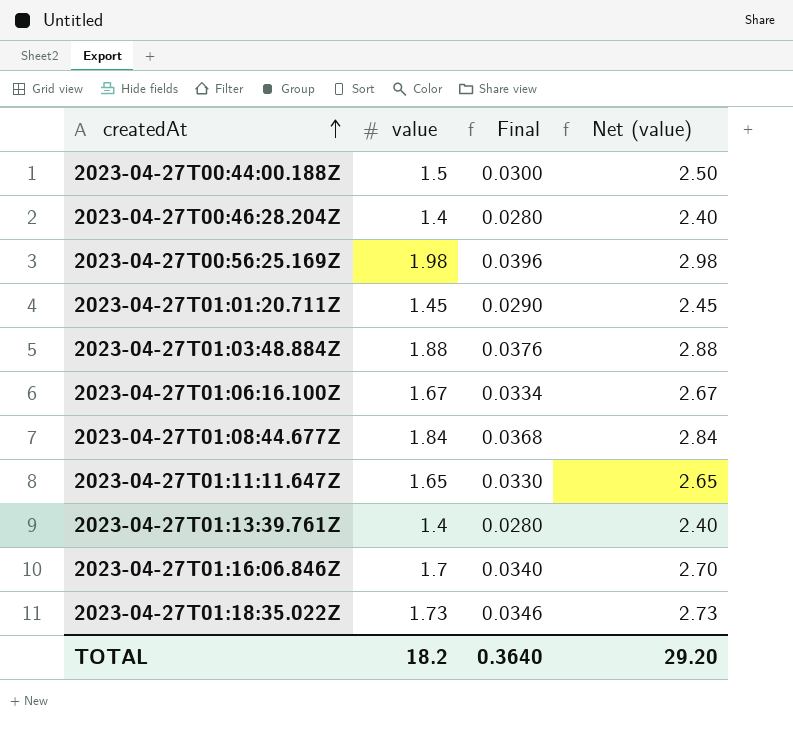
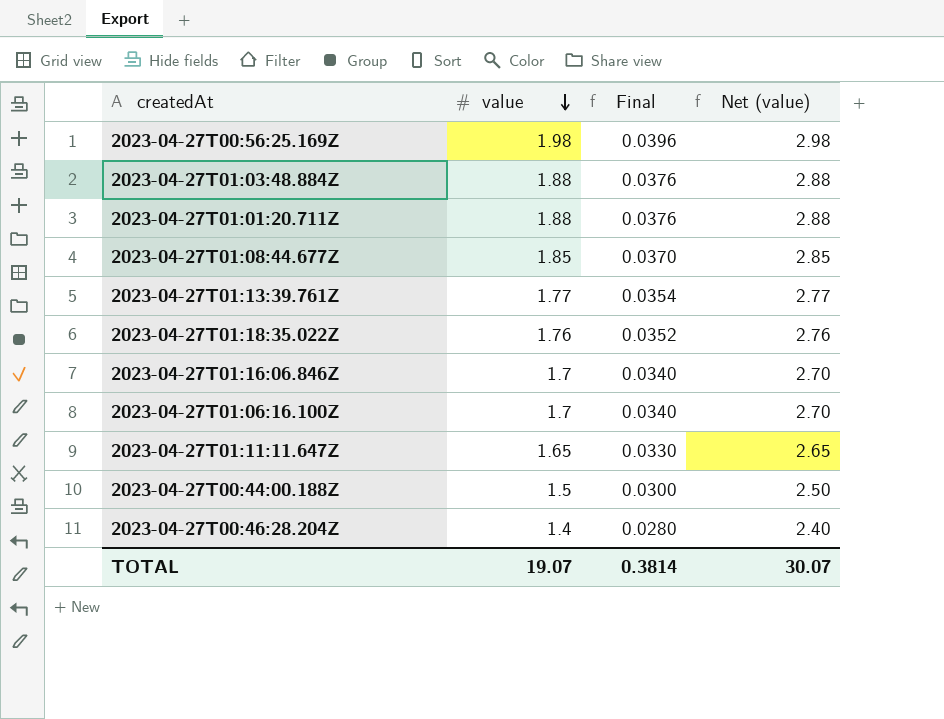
row order: createdAt ascending -> value descending
2023-04-27T01:01:20.711Z | value: 1.45 -> 1.88
2023-04-27T01:01:20.711Z | Final: 0.0290 -> 0.0376
2023-04-27T01:01:20.711Z | Net (value): 2.45 -> 2.88
2023-04-27T01:08:44.677Z | value: 1.84 -> 1.85
2023-04-27T01:08:44.677Z | Final: 0.0368 -> 0.0370
2023-04-27T01:08:44.677Z | Net (value): 2.84 -> 2.85
2023-04-27T01:13:39.761Z | value: 1.4 -> 1.77
2023-04-27T01:13:39.761Z | Final: 0.0280 -> 0.0354
2023-04-27T01:13:39.761Z | Net (value): 2.40 -> 2.77
2023-04-27T01:18:35.022Z | value: 1.73 -> 1.76
2023-04-27T01:18:35.022Z | Final: 0.0346 -> 0.0352
2023-04-27T01:18:35.022Z | Net (value): 2.73 -> 2.76
2023-04-27T01:06:16.100Z | value: 1.67 -> 1.7
2023-04-27T01:06:16.100Z | Final: 0.0334 -> 0.0340
2023-04-27T01:06:16.100Z | Net (value): 2.67 -> 2.70
TOTAL | value: 18.2 -> 19.07
TOTAL | Final: 0.3640 -> 0.3814
TOTAL | Net (value): 29.20 -> 30.07

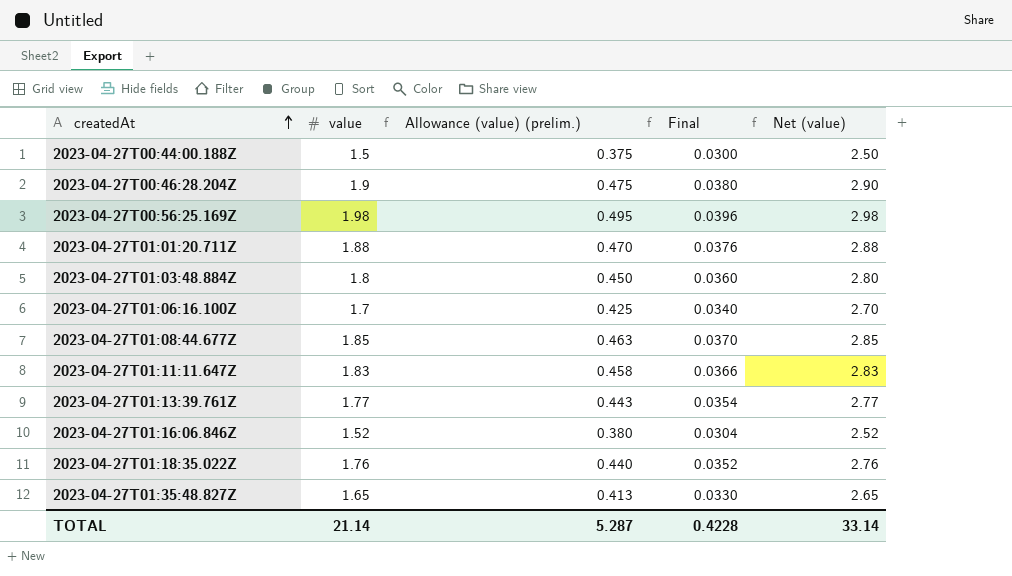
row order: value descending -> createdAt ascending
column Allowance (value) (prelim.) | formula: none -> [value] * 0.25
2023-04-27T00:46:28.204Z | value: 1.4 -> 1.9
2023-04-27T00:46:28.204Z | Final: 0.0280 -> 0.0380
2023-04-27T00:46:28.204Z | Net (value): 2.40 -> 2.90
2023-04-27T01:03:48.884Z | value: 1.88 -> 1.8
2023-04-27T01:03:48.884Z | Final: 0.0376 -> 0.0360
2023-04-27T01:03:48.884Z | Net (value): 2.88 -> 2.80
2023-04-27T01:11:11.647Z | value: 1.65 -> 1.83
2023-04-27T01:11:11.647Z | Final: 0.0330 -> 0.0366
2023-04-27T01:11:11.647Z | Net (value): 2.65 -> 2.83
2023-04-27T01:16:06.846Z | value: 1.7 -> 1.52
2023-04-27T01:16:06.846Z | Final: 0.0340 -> 0.0304
2023-04-27T01:16:06.846Z | Net (value): 2.70 -> 2.52
row 2023-04-27T01:35:48.827Z: none -> 1.65 | 0.413 | 0.0330 | 2.65
TOTAL | value: 19.07 -> 21.14
TOTAL | Final: 0.3814 -> 0.4228
TOTAL | Net (value): 30.07 -> 33.14

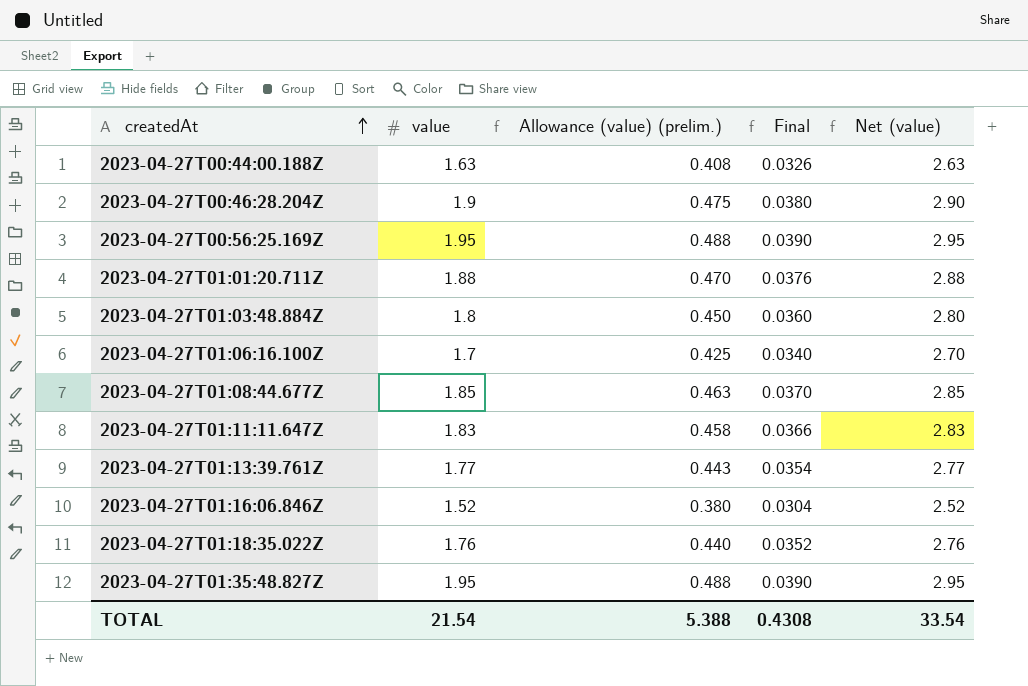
2023-04-27T00:44:00.188Z | value: 1.5 -> 1.63
2023-04-27T00:44:00.188Z | Allowance (value) (prelim.): 0.375 -> 0.408
2023-04-27T00:44:00.188Z | Final: 0.0300 -> 0.0326
2023-04-27T00:44:00.188Z | Net (value): 2.50 -> 2.63
2023-04-27T00:56:25.169Z | value: 1.98 -> 1.95
2023-04-27T00:56:25.169Z | Allowance (value) (prelim.): 0.495 -> 0.488
2023-04-27T00:56:25.169Z | Final: 0.0396 -> 0.0390
2023-04-27T00:56:25.169Z | Net (value): 2.98 -> 2.95
2023-04-27T01:35:48.827Z | value: 1.65 -> 1.95
2023-04-27T01:35:48.827Z | Allowance (value) (prelim.): 0.413 -> 0.488
2023-04-27T01:35:48.827Z | Final: 0.0330 -> 0.0390
2023-04-27T01:35:48.827Z | Net (value): 2.65 -> 2.95
TOTAL | value: 21.14 -> 21.54
TOTAL | Allowance (value) (prelim.): 5.287 -> 5.388
TOTAL | Final: 0.4228 -> 0.4308
TOTAL | Net (value): 33.14 -> 33.54

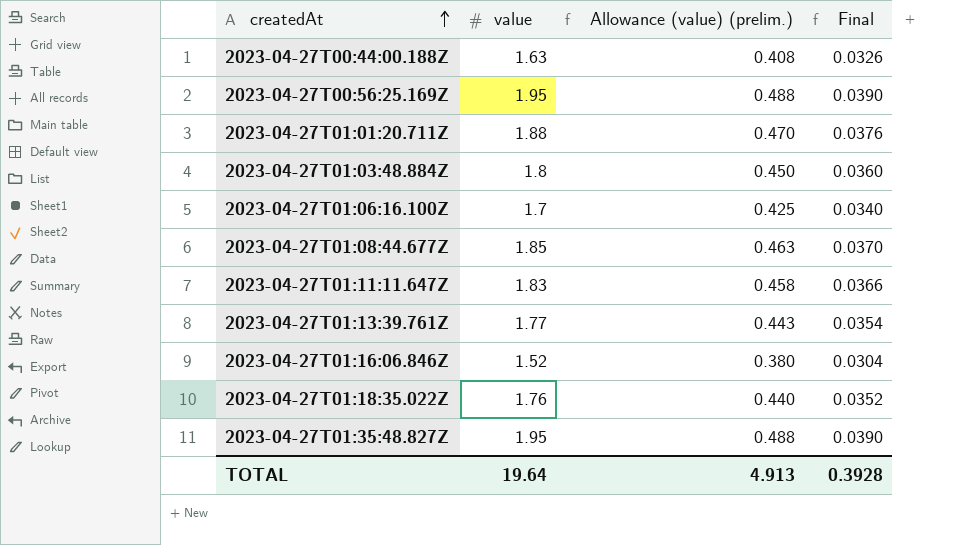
column Net (value) | formula: [value] + 1 -> none
row 2023-04-27T00:46:28.204Z: 1.9 | 0.475 | 0.0380 | 2.90 -> none
TOTAL | value: 21.54 -> 19.64
TOTAL | Allowance (value) (prelim.): 5.388 -> 4.913
TOTAL | Final: 0.4308 -> 0.3928

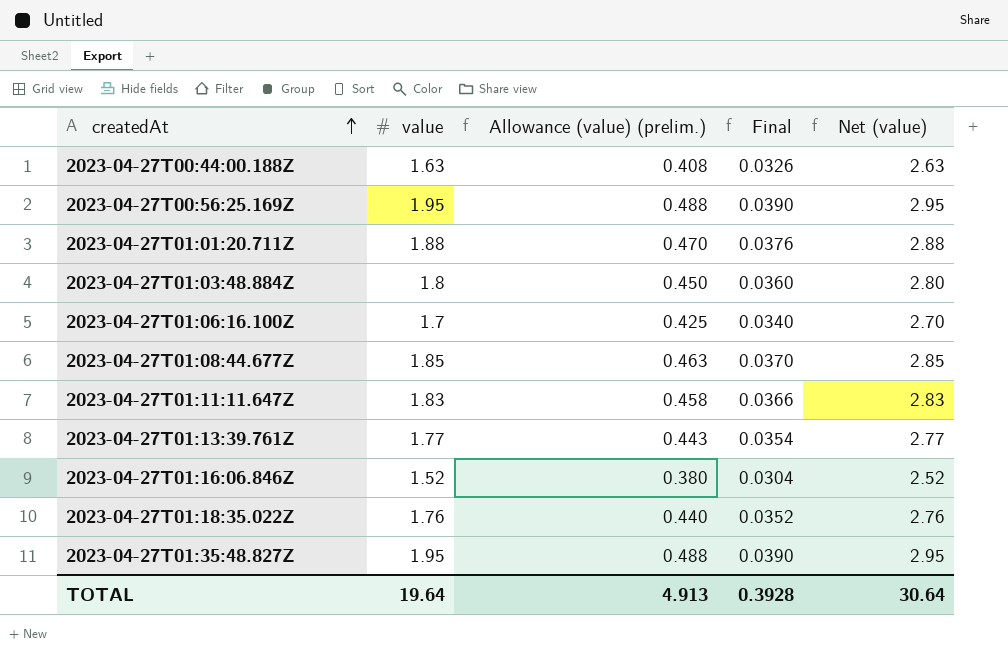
column Net (value) | formula: none -> [value] + 1

